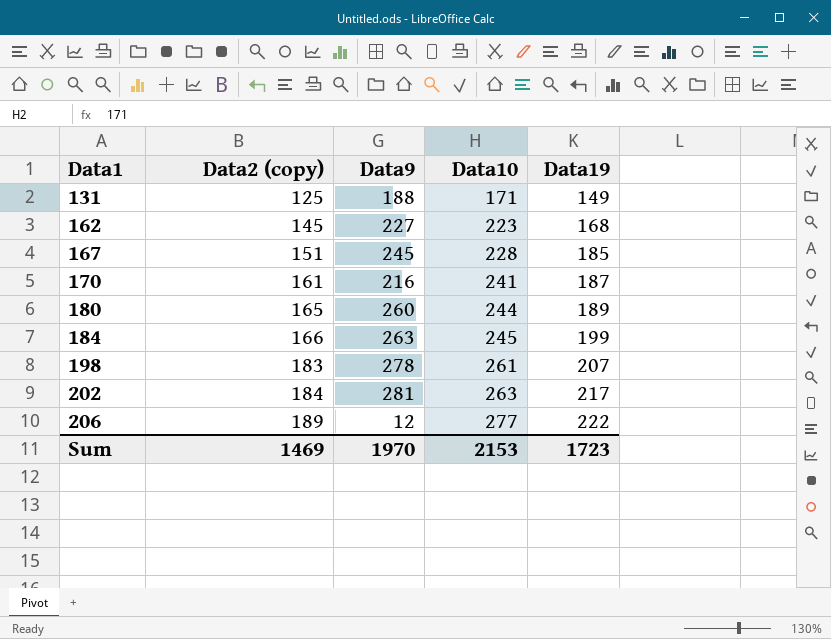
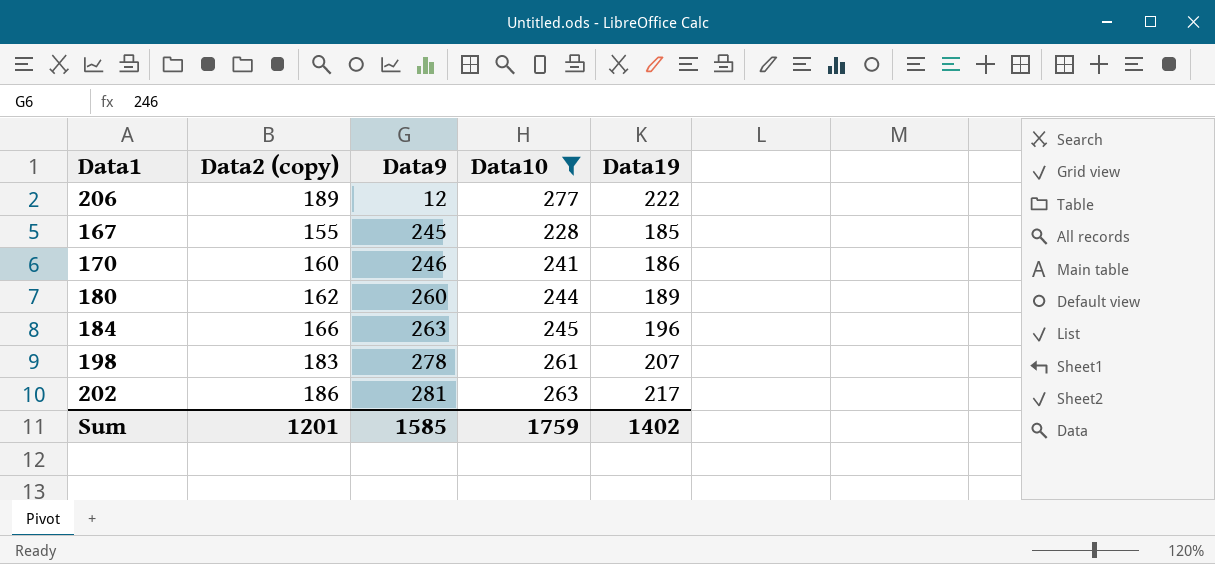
filter: none -> Data10 >= 228
row order: Data1 ascending -> Data9 ascending
167 | Data2 (copy): 151 -> 155
170 | Data2 (copy): 161 -> 160
170 | Data9: 216 -> 246
170 | Data19: 187 -> 186
180 | Data2 (copy): 165 -> 162
184 | Data19: 199 -> 196
202 | Data2 (copy): 184 -> 186
Sum | Data2 (copy): 1469 -> 1201
Sum | Data9: 1970 -> 1585
Sum | Data10: 2153 -> 1759
Sum | Data19: 1723 -> 1402

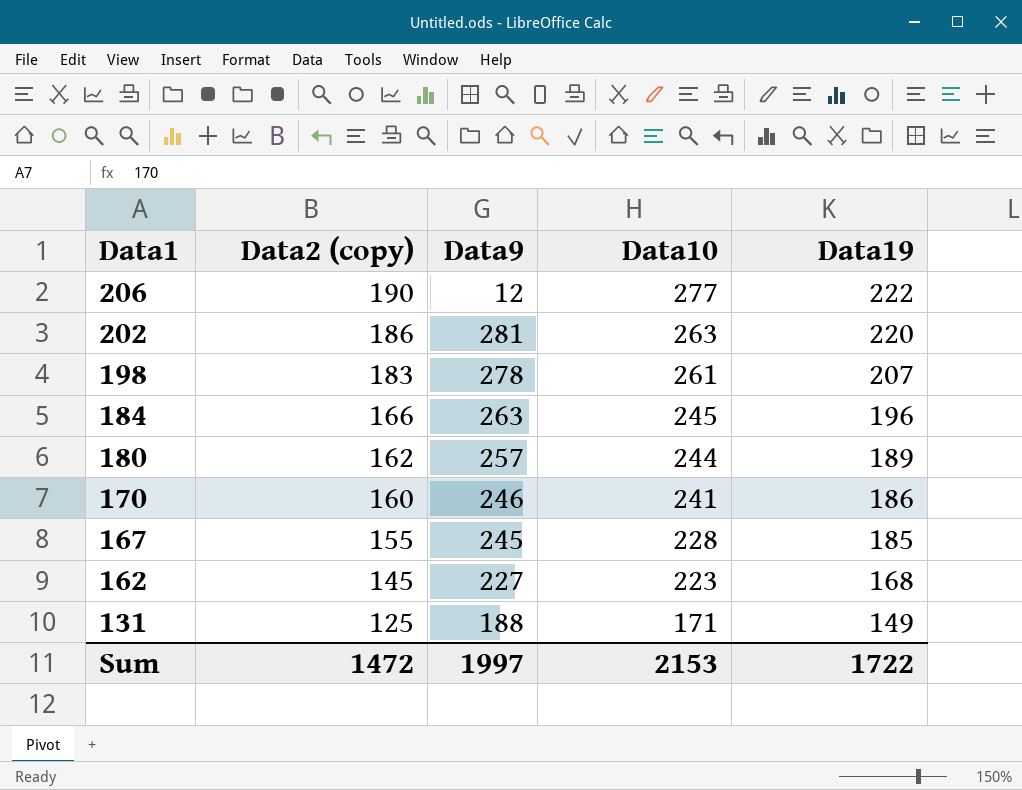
filter: Data10 >= 228 -> none
row order: Data9 ascending -> Data1 descending
206 | Data2 (copy): 189 -> 190
202 | Data19: 217 -> 220
180 | Data9: 260 -> 257
Sum | Data2 (copy): 1201 -> 1472
Sum | Data9: 1585 -> 1997
Sum | Data10: 1759 -> 2153
Sum | Data19: 1402 -> 1722

